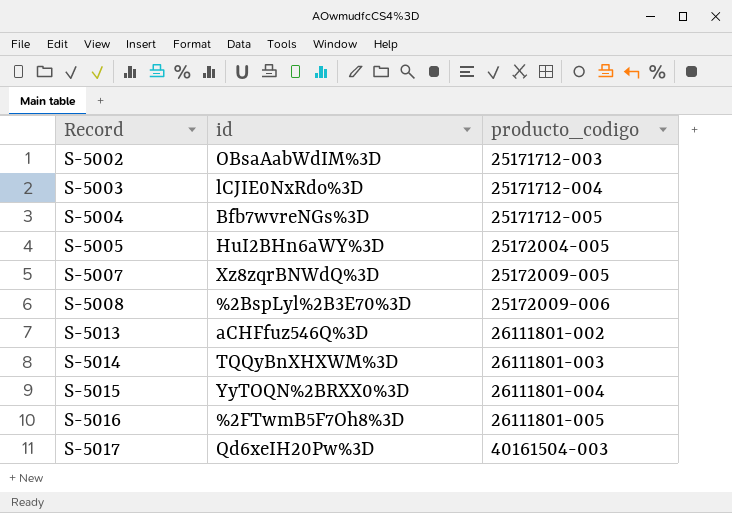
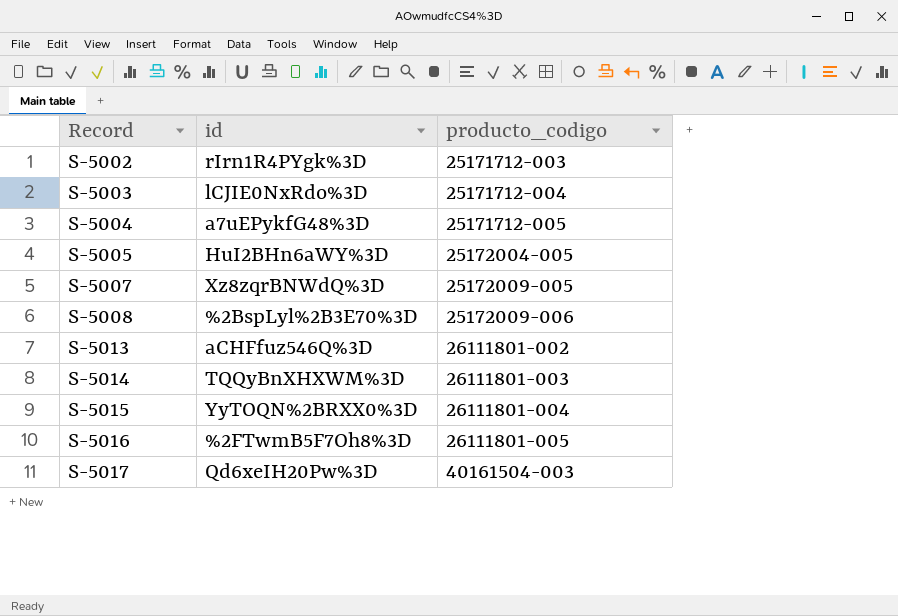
S-5002 | id: OBsaAabWdIM%3D -> rIrn1R4PYgk%3D
S-5004 | id: Bfb7wvreNGs%3D -> a7uEPykfG48%3D

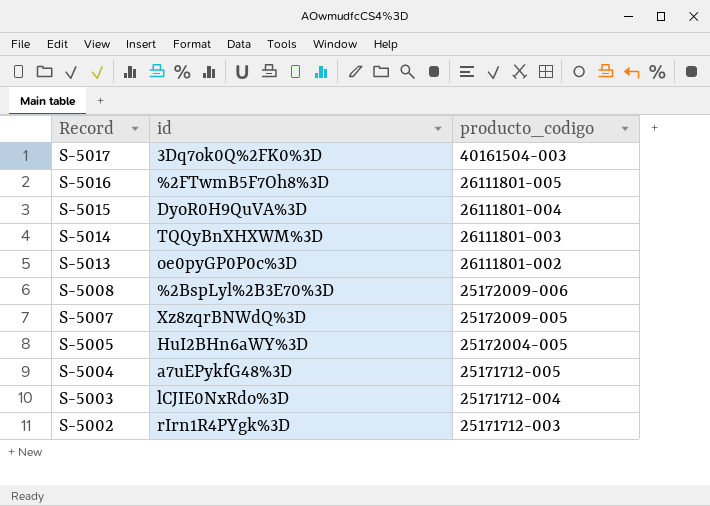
row order: Record ascending -> Record descending
S-5017 | id: Qd6xeIH20Pw%3D -> 3Dq7ok0Q%2FK0%3D
S-5015 | id: YyTOQN%2BRXX0%3D -> DyoR0H9QuVA%3D
S-5013 | id: aCHFfuz546Q%3D -> oe0pyGP0P0c%3D

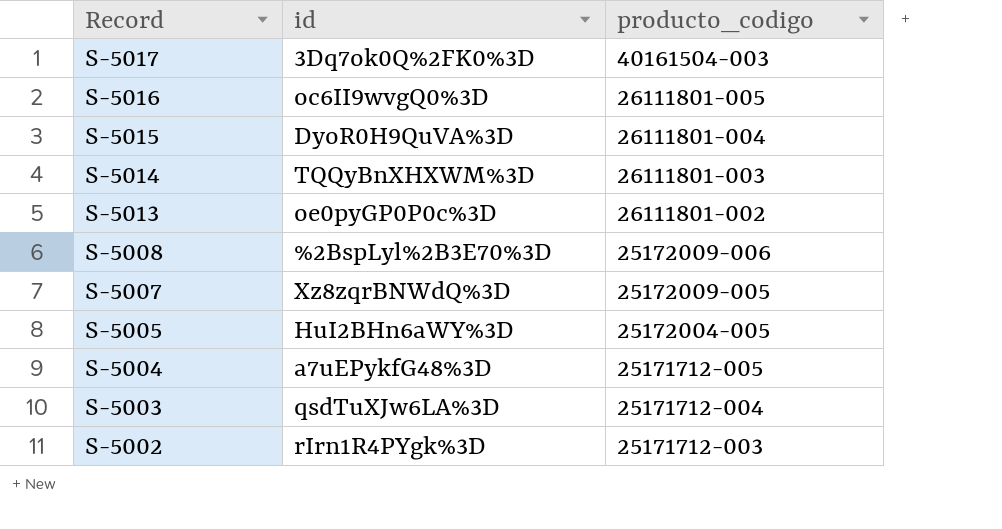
S-5016 | id: %2FTwmB5F7Oh8%3D -> oc6II9wvgQ0%3D
S-5003 | id: lCJIE0NxRdo%3D -> qsdTuXJw6LA%3D

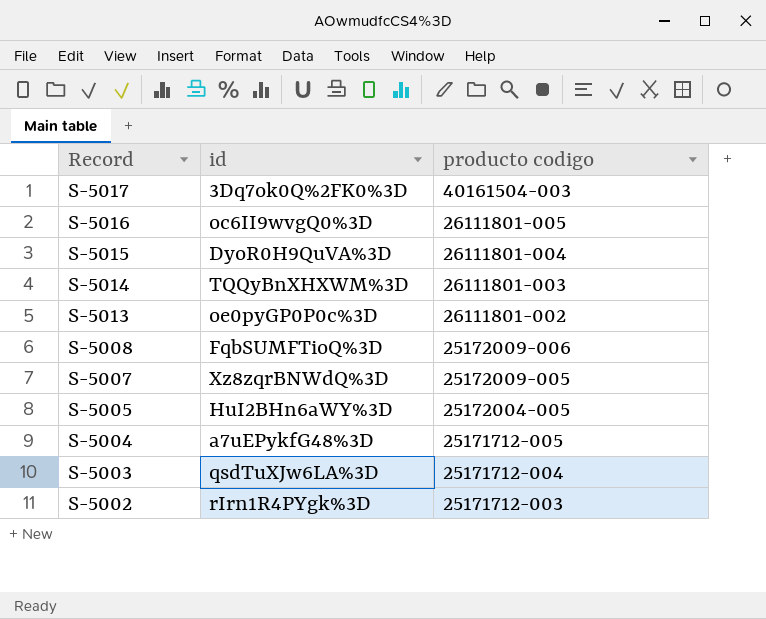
column name: producto_codigo -> producto codigo
S-5008 | id: %2BspLyl%2B3E70%3D -> FqbSUMFTioQ%3D

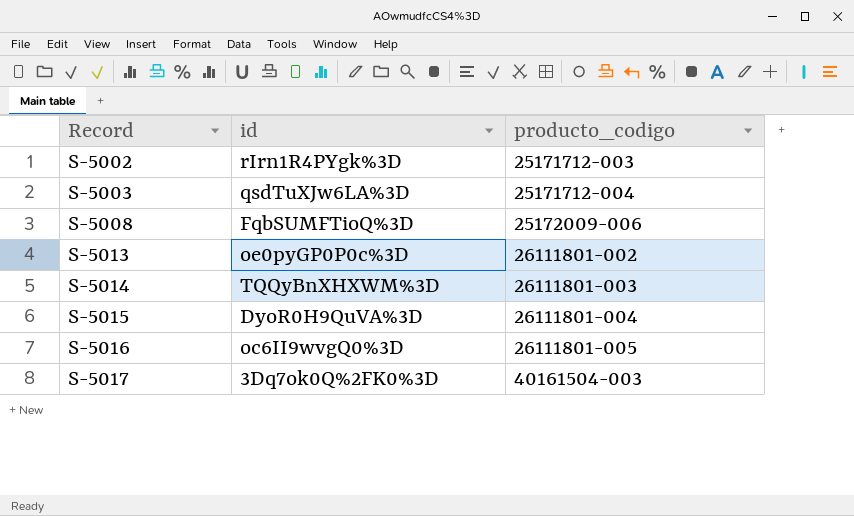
row order: Record descending -> Record ascending
column name: producto codigo -> producto_codigo
row S-5007: Xz8zqrBNWdQ%3D | 25172009-005 -> none
row S-5005: HuI2BHn6aWY%3D | 25172004-005 -> none
row S-5004: a7uEPykfG48%3D | 25171712-005 -> none

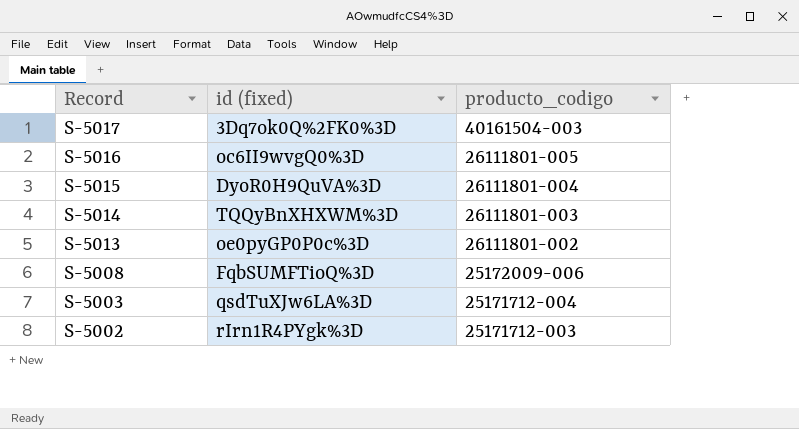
row order: Record ascending -> Record descending
column name: id -> id (fixed)

